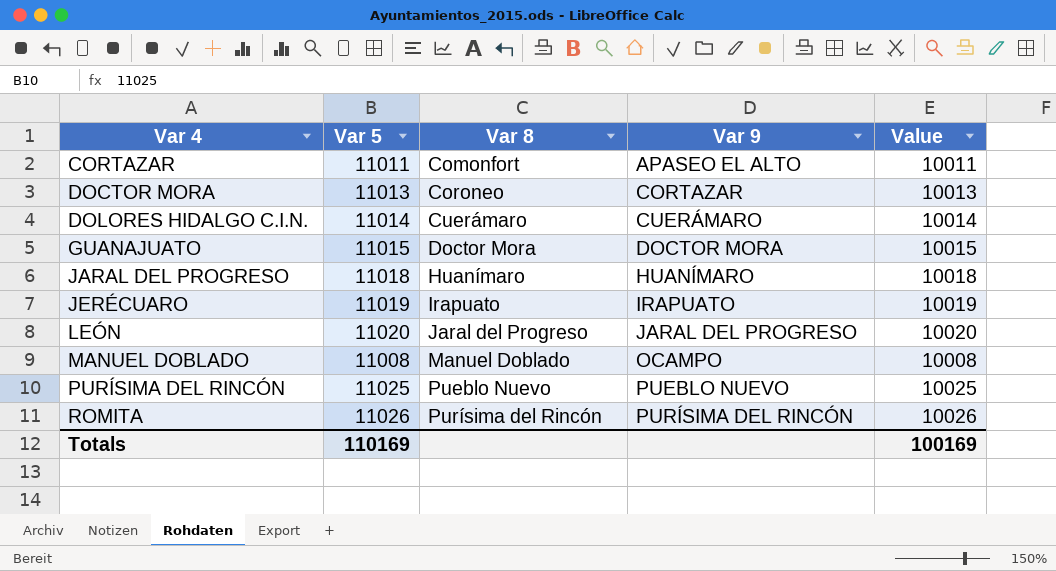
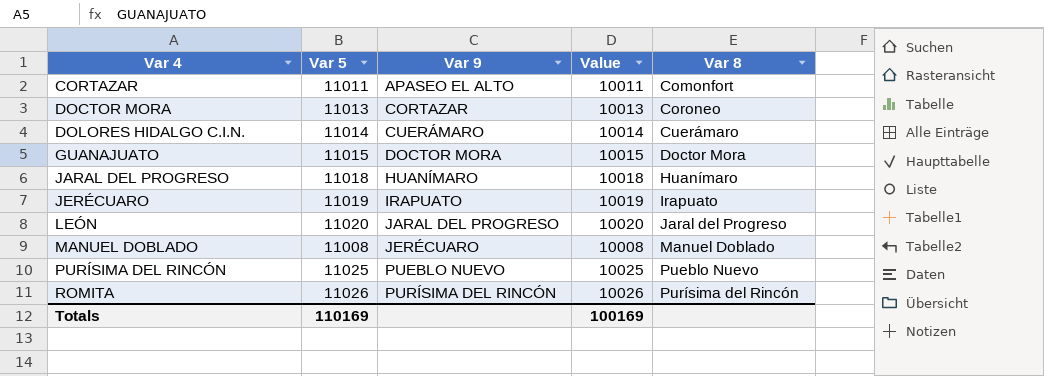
column Var 8 | position: 3 -> 5
MANUEL DOBLADO | Var 9: OCAMPO -> JERÉCUARO

